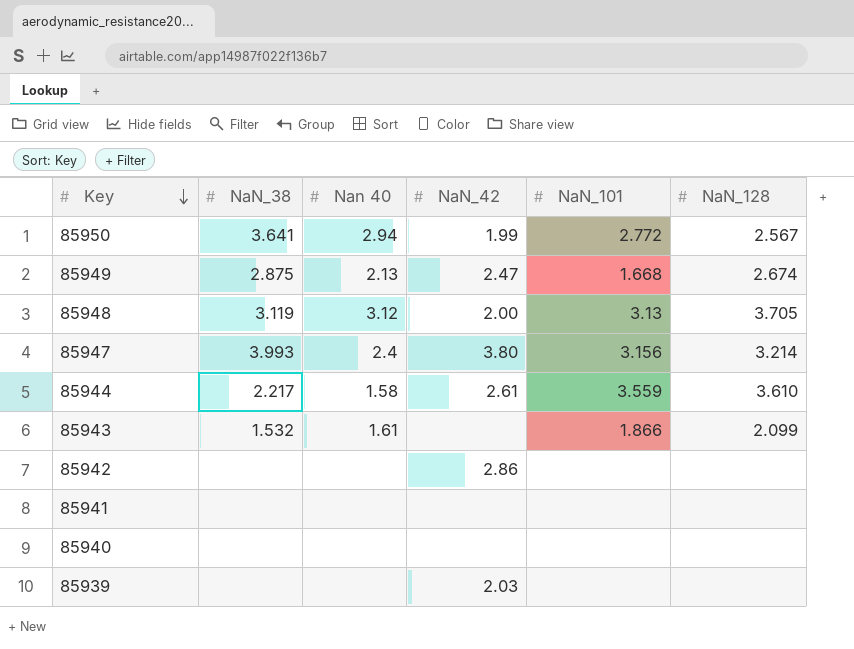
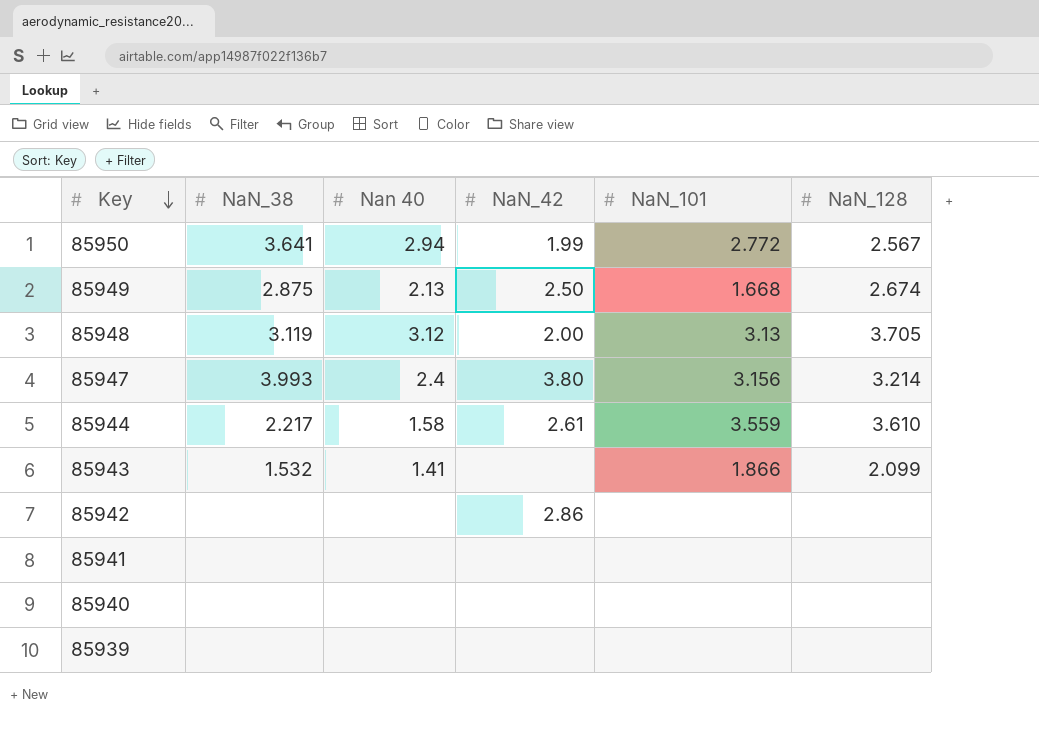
85949 | NaN_42: 2.47 -> 2.50
85943 | Nan 40: 1.61 -> 1.41
85939 | NaN_42: 2.03 -> none

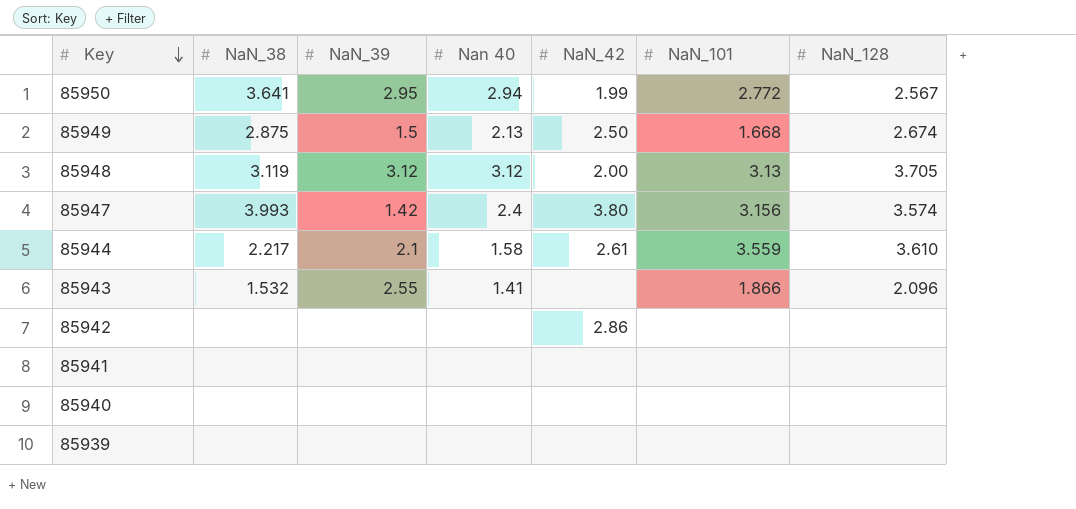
column NaN_39 | position: none -> 3
85947 | NaN_128: 3.214 -> 3.574
85943 | NaN_128: 2.099 -> 2.096

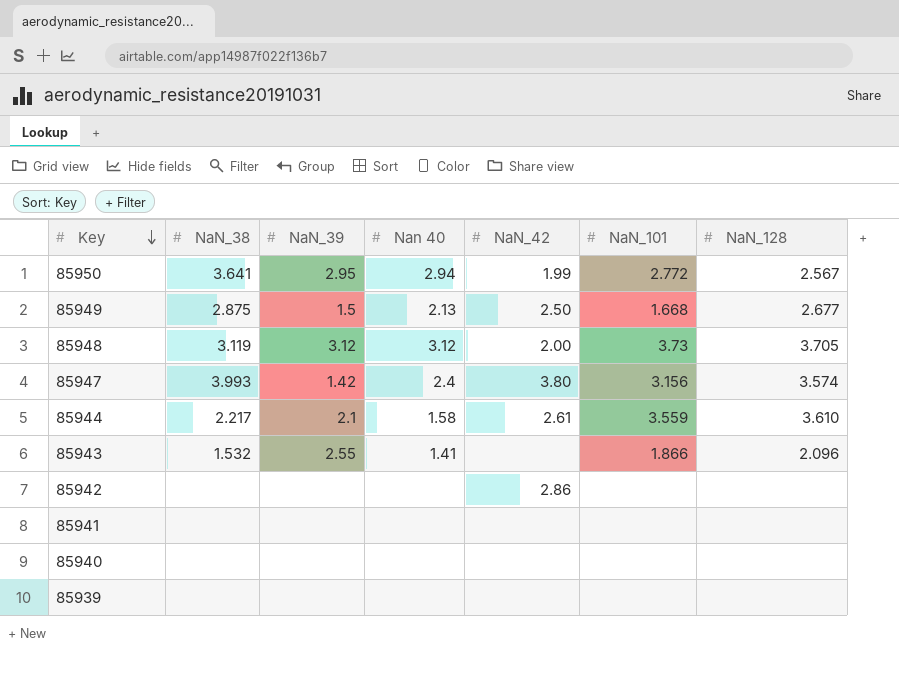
85949 | NaN_128: 2.674 -> 2.677
85948 | NaN_101: 3.13 -> 3.73

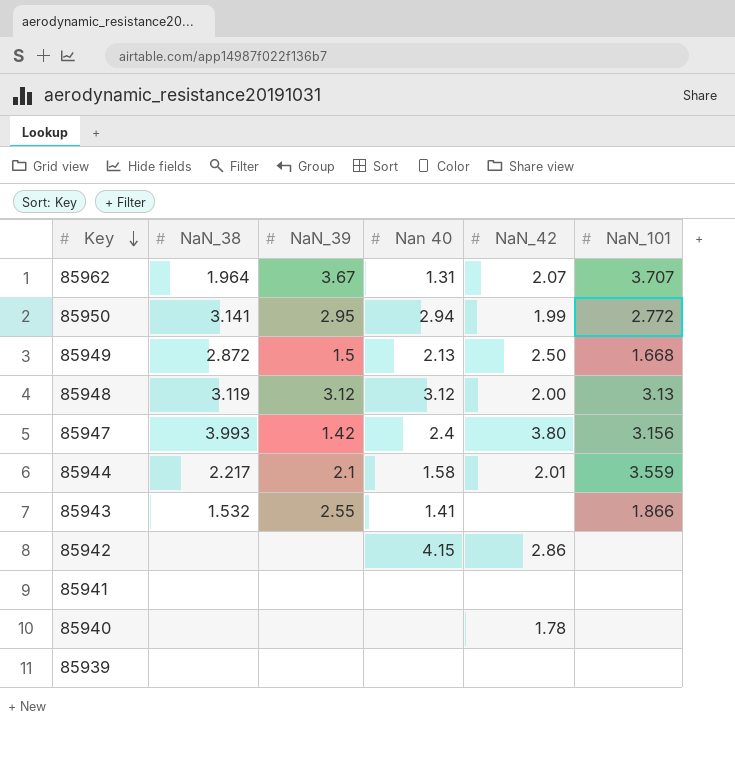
column NaN_128 | position: 7 -> none
row 85962: none -> 1.964 | 3.67 | 1.31 | 2.07 | 3.707
85950 | NaN_38: 3.641 -> 3.141
85949 | NaN_38: 2.875 -> 2.872
85948 | NaN_101: 3.73 -> 3.13
85944 | NaN_42: 2.61 -> 2.01
85942 | Nan 40: none -> 4.15
85940 | NaN_42: none -> 1.78

